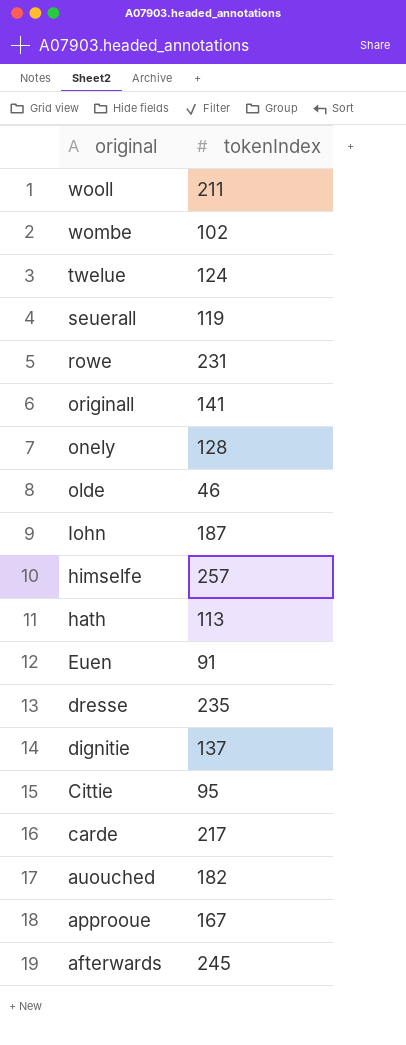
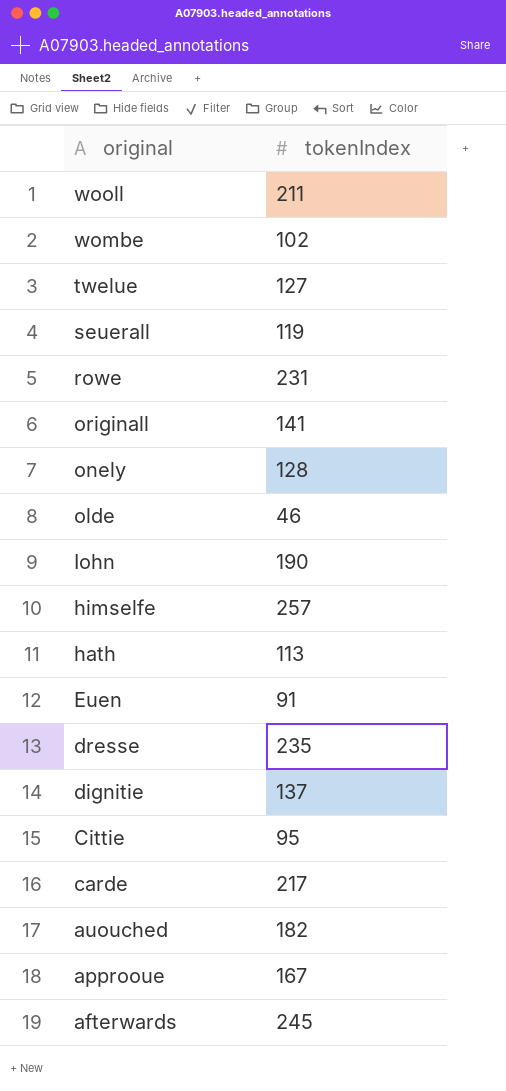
twelue | tokenIndex: 124 -> 127
Iohn | tokenIndex: 187 -> 190

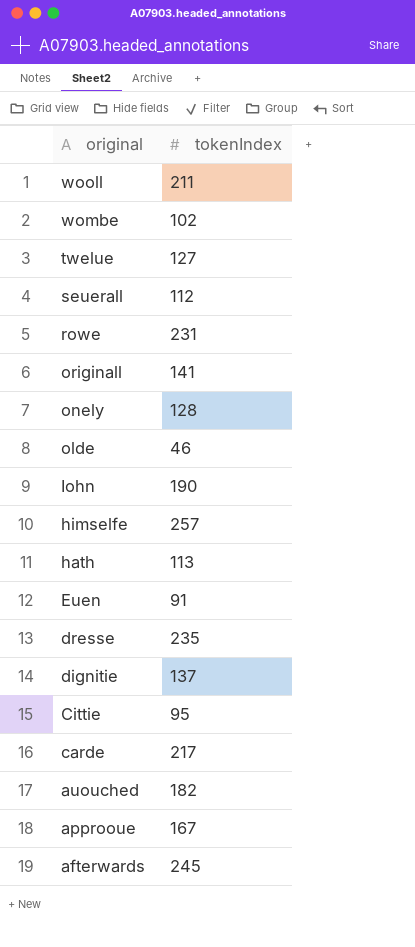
seuerall | tokenIndex: 119 -> 112

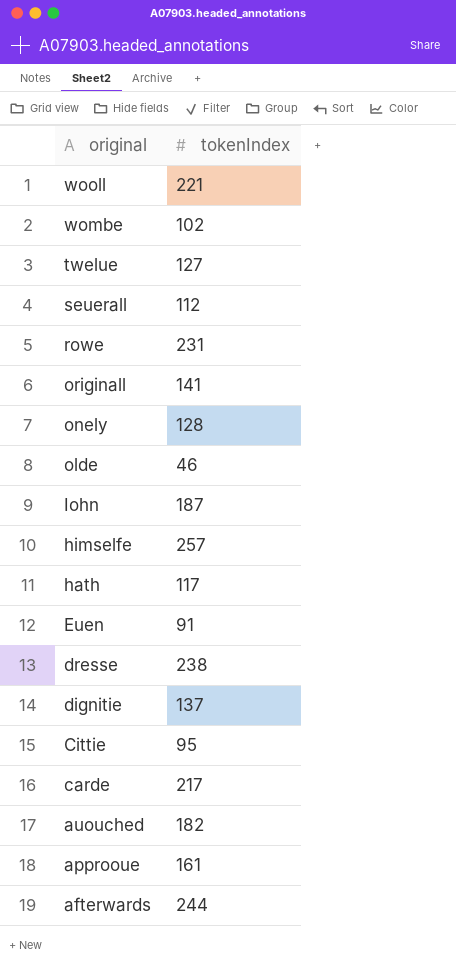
wooll | tokenIndex: 211 -> 221
Iohn | tokenIndex: 190 -> 187
hath | tokenIndex: 113 -> 117
dresse | tokenIndex: 235 -> 238
approoue | tokenIndex: 167 -> 161
afterwards | tokenIndex: 245 -> 244

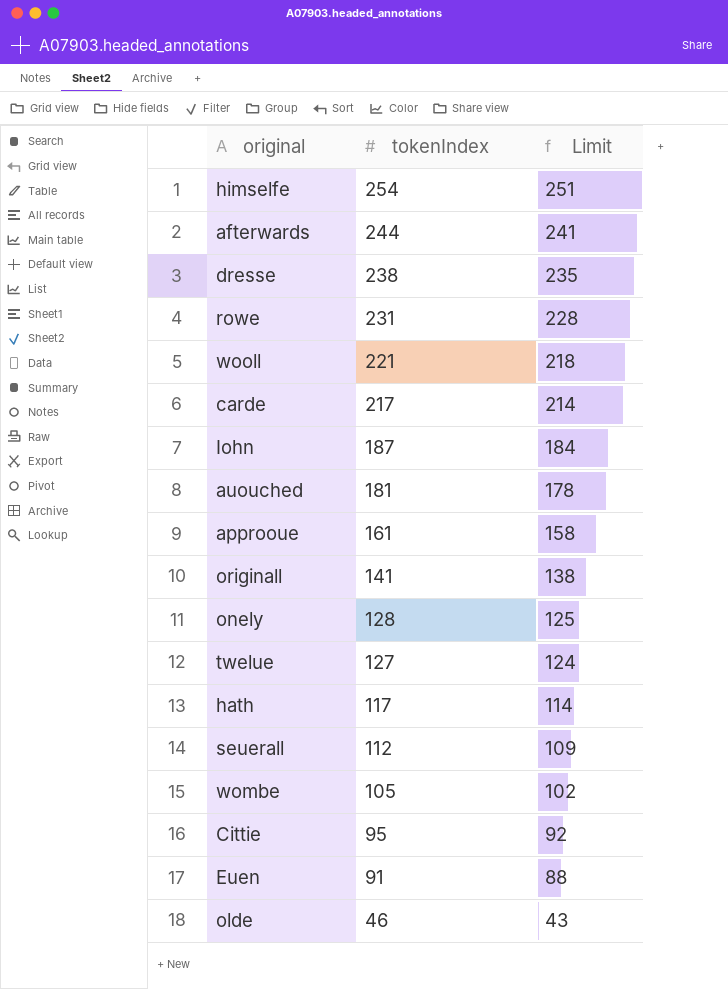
row order: original descending -> tokenIndex descending
column Limit | formula: none -> [tokenIndex] - 3
row dignitie: 137 -> none
himselfe | tokenIndex: 257 -> 254
auouched | tokenIndex: 182 -> 181
wombe | tokenIndex: 102 -> 105

